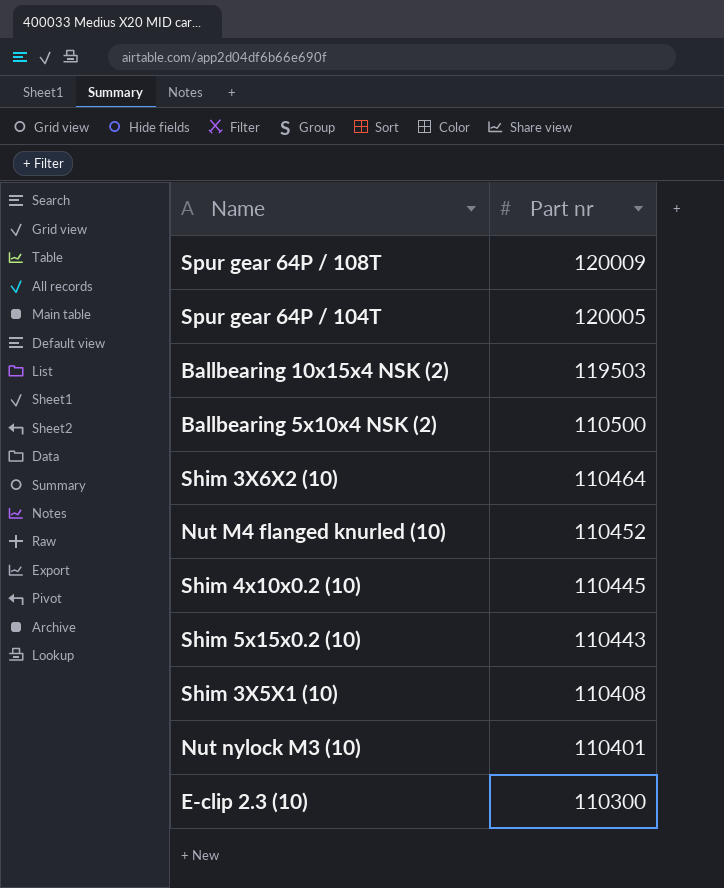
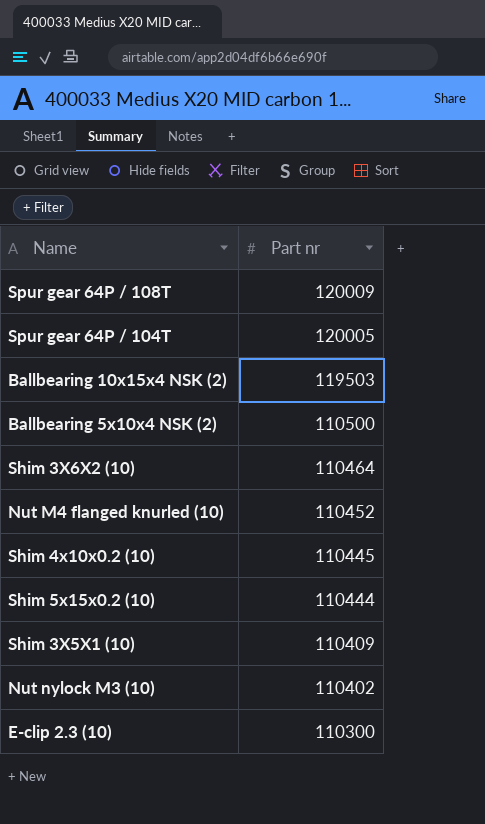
Shim 5x15x0.2 (10) | Part nr: 110443 -> 110444
Shim 3X5X1 (10) | Part nr: 110408 -> 110409
Nut nylock M3 (10) | Part nr: 110401 -> 110402

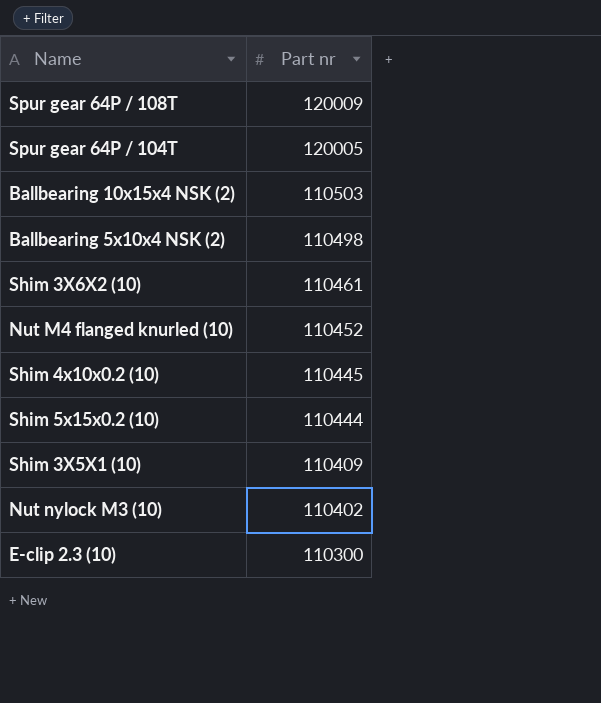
Ballbearing 10x15x4 NSK (2) | Part nr: 119503 -> 110503
Ballbearing 5x10x4 NSK (2) | Part nr: 110500 -> 110498
Shim 3X6X2 (10) | Part nr: 110464 -> 110461

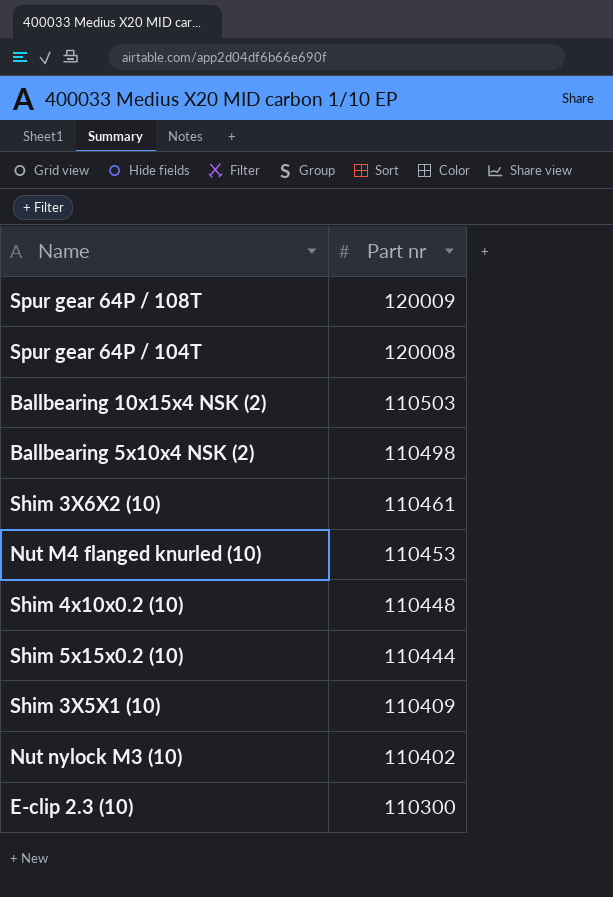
Spur gear 64P / 104T | Part nr: 120005 -> 120008
Nut M4 flanged knurled (10) | Part nr: 110452 -> 110453
Shim 4x10x0.2 (10) | Part nr: 110445 -> 110448

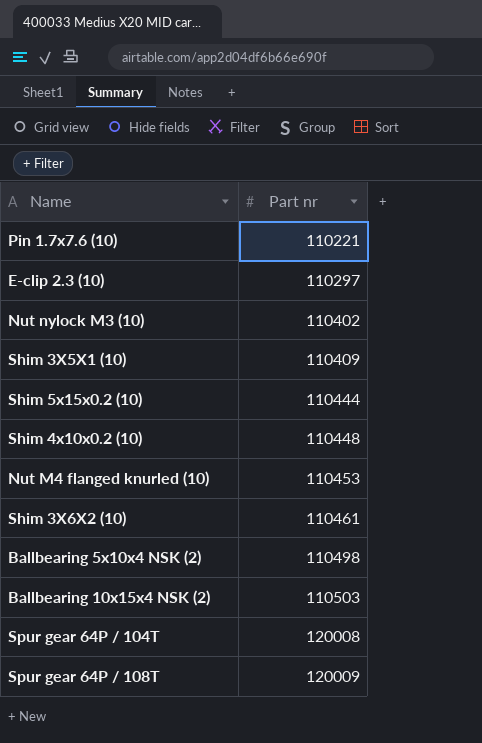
row order: Part nr descending -> Part nr ascending
row Pin 1.7x7.6 (10): none -> 110221
E-clip 2.3 (10) | Part nr: 110300 -> 110297

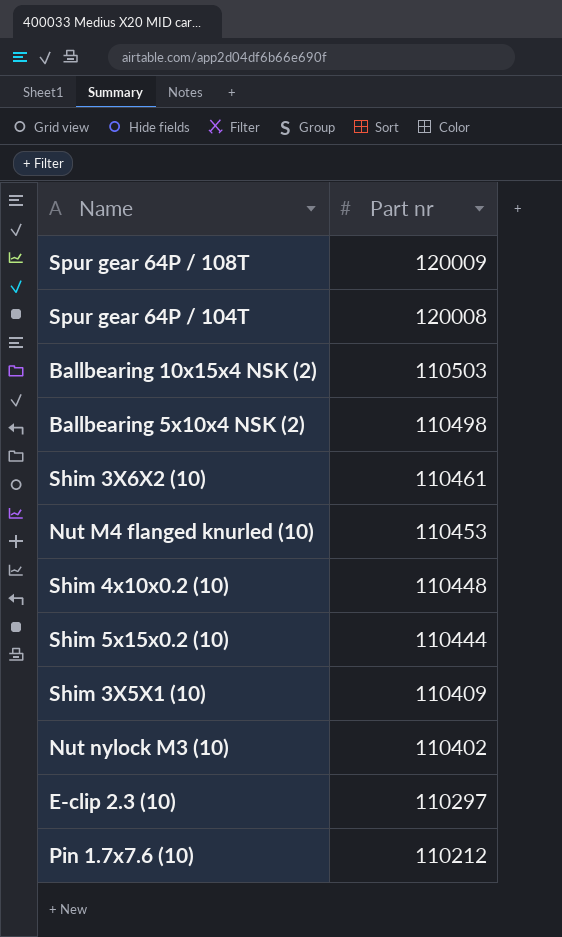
row order: Part nr ascending -> Part nr descending
Pin 1.7x7.6 (10) | Part nr: 110221 -> 110212

